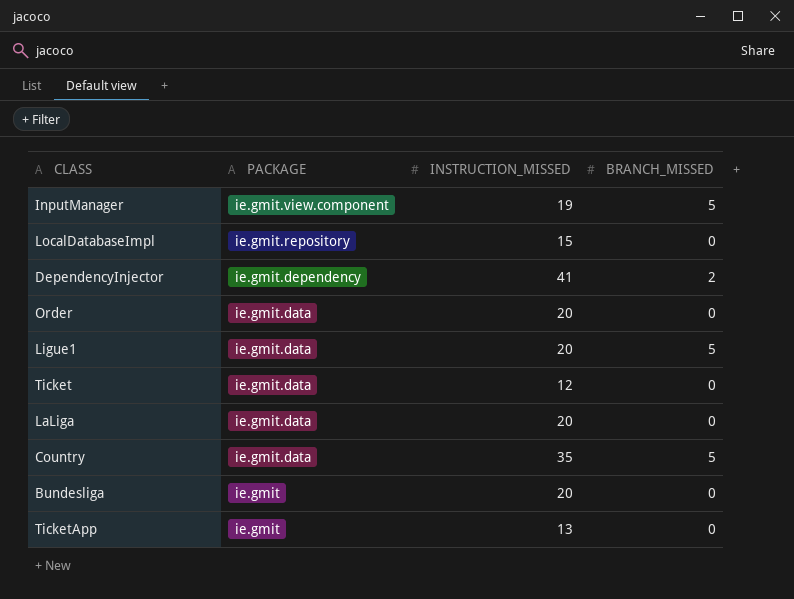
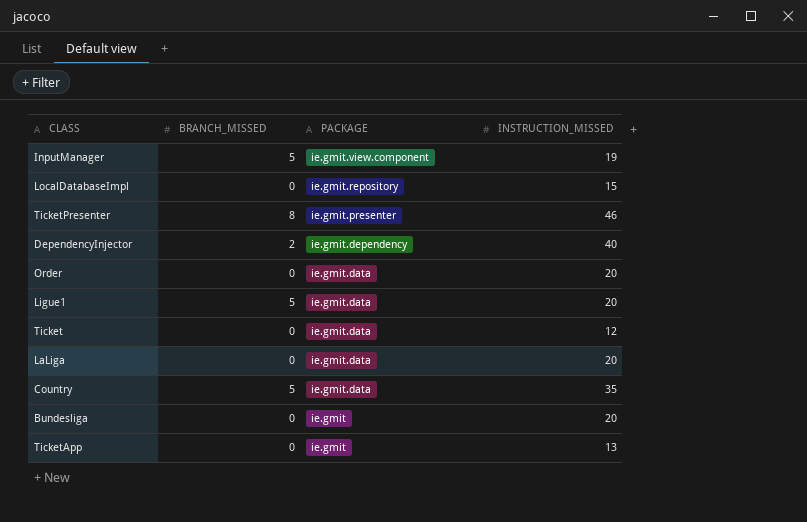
column BRANCH_MISSED | position: 4 -> 2
row TicketPresenter: none -> 8 | ie.gmit.presenter | 46
DependencyInjector | INSTRUCTION_MISSED: 41 -> 40

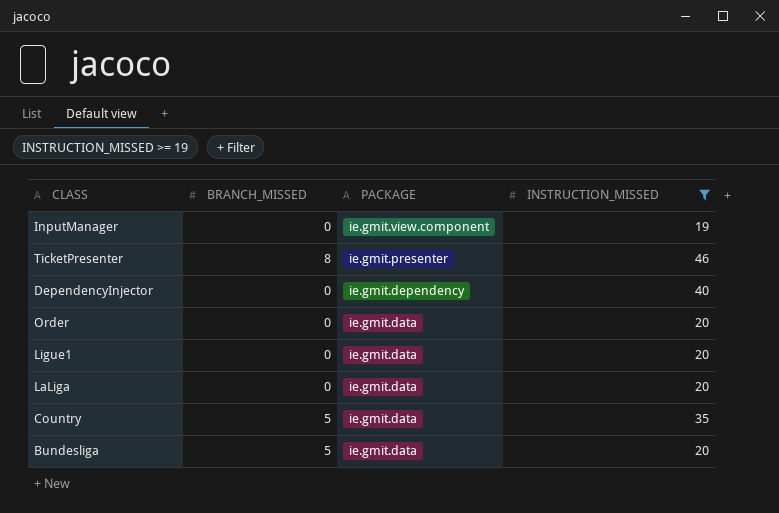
filter: none -> INSTRUCTION_MISSED >= 19
InputManager | BRANCH_MISSED: 5 -> 0
DependencyInjector | BRANCH_MISSED: 2 -> 0
Ligue1 | BRANCH_MISSED: 5 -> 0
Bundesliga | BRANCH_MISSED: 0 -> 5
Bundesliga | PACKAGE: ie.gmit -> ie.gmit.data

